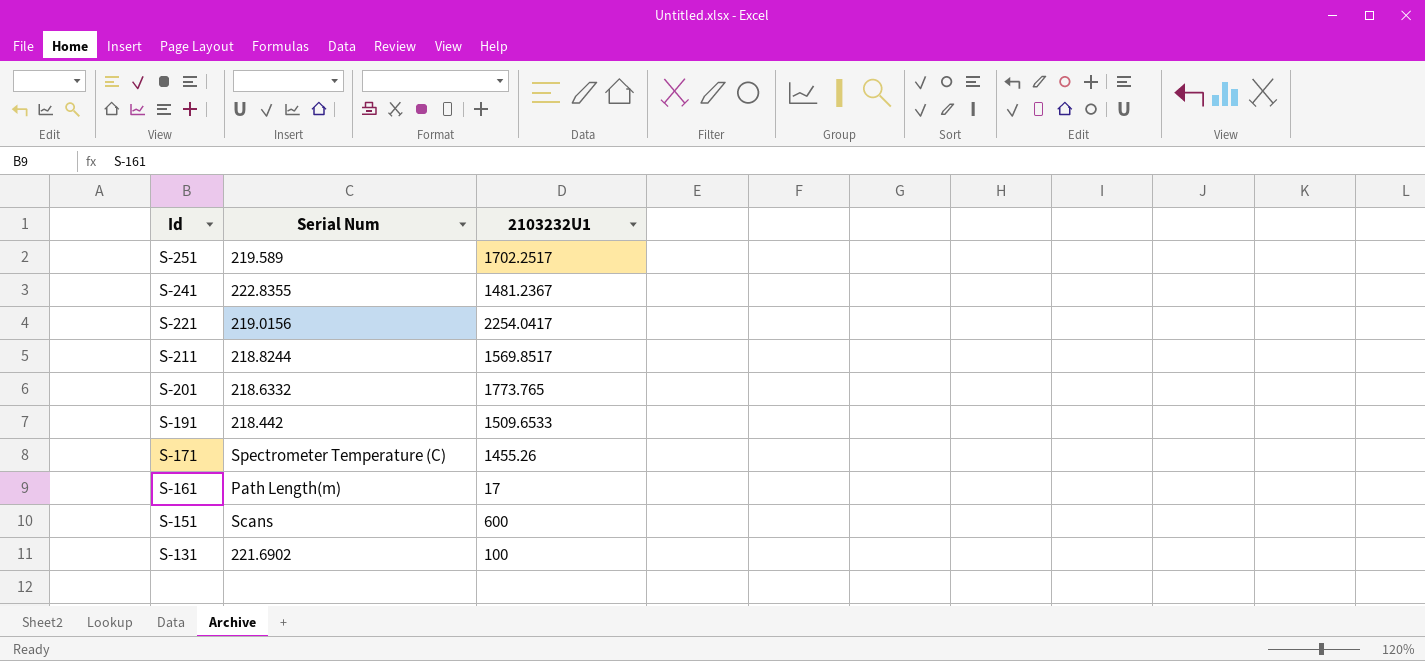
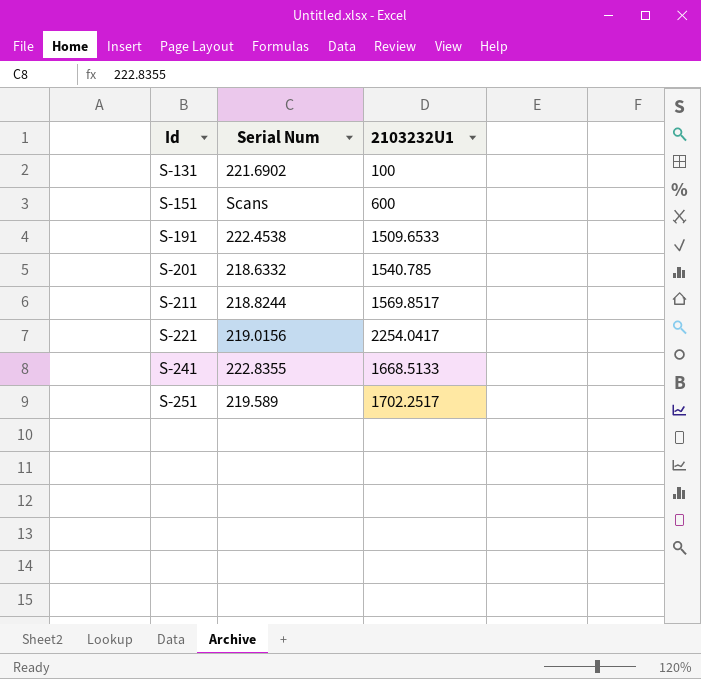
row order: Id descending -> Id ascending
row S-171: Spectrometer Temperature (C) | 1455.26 -> none
row S-161: Path Length(m) | 17 -> none
S-191 | Serial Num: 218.442 -> 222.4538
S-201 | 2103232U1: 1773.765 -> 1540.785
S-241 | 2103232U1: 1481.2367 -> 1668.5133

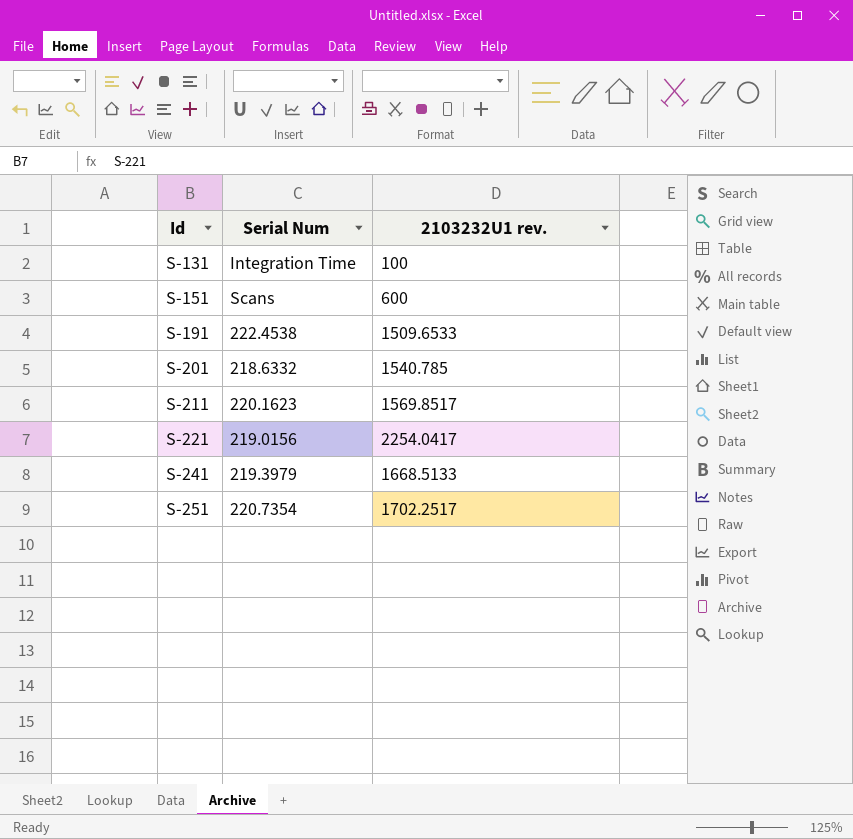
column name: 2103232U1 -> 2103232U1 rev.
S-131 | Serial Num: 221.6902 -> Integration Time
S-211 | Serial Num: 218.8244 -> 220.1623
S-241 | Serial Num: 222.8355 -> 219.3979
S-251 | Serial Num: 219.589 -> 220.7354

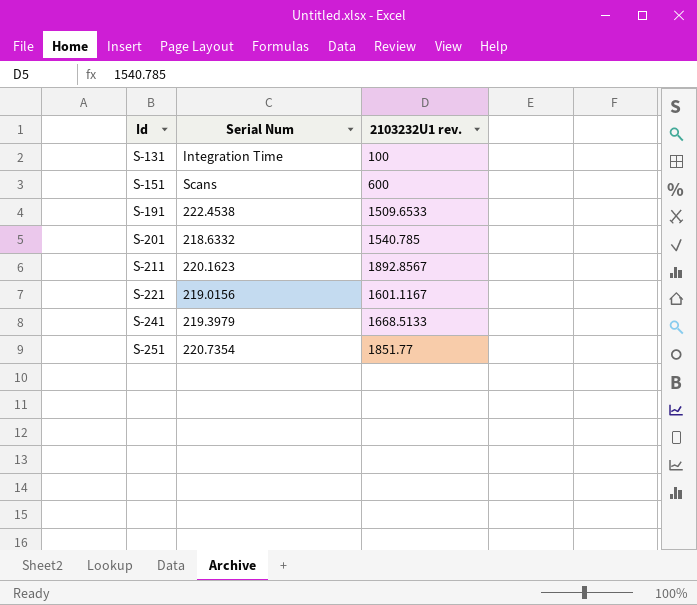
S-211 | 2103232U1 rev.: 1569.8517 -> 1892.8567
S-221 | 2103232U1 rev.: 2254.0417 -> 1601.1167
S-251 | 2103232U1 rev.: 1702.2517 -> 1851.77

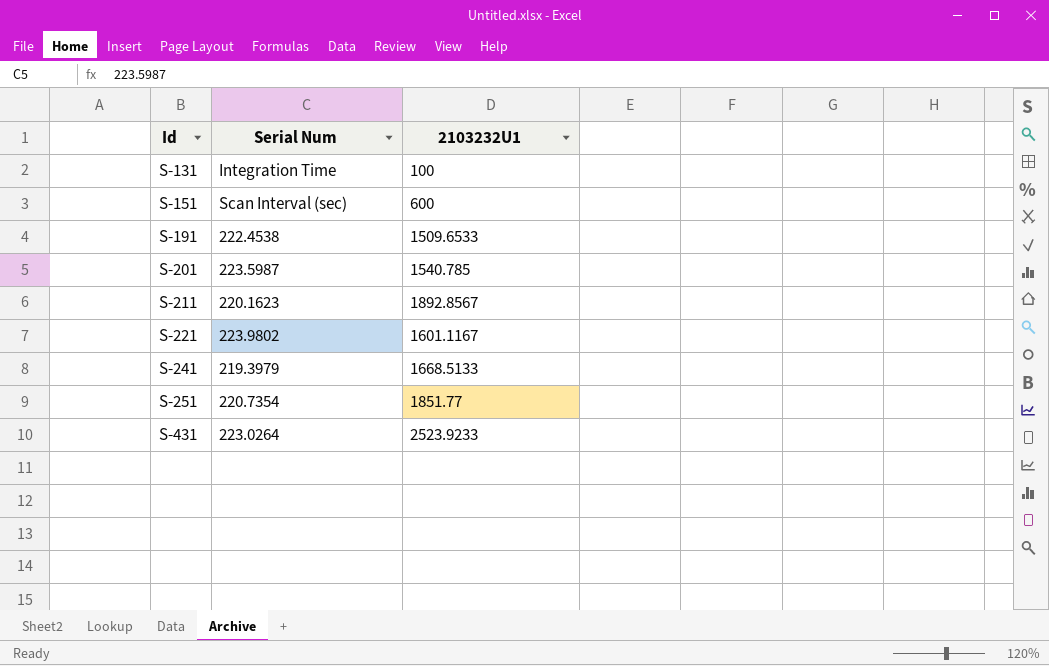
column name: 2103232U1 rev. -> 2103232U1
S-151 | Serial Num: Scans -> Scan Interval (sec)
S-201 | Serial Num: 218.6332 -> 223.5987
S-221 | Serial Num: 219.0156 -> 223.9802
row S-431: none -> 223.0264 | 2523.9233

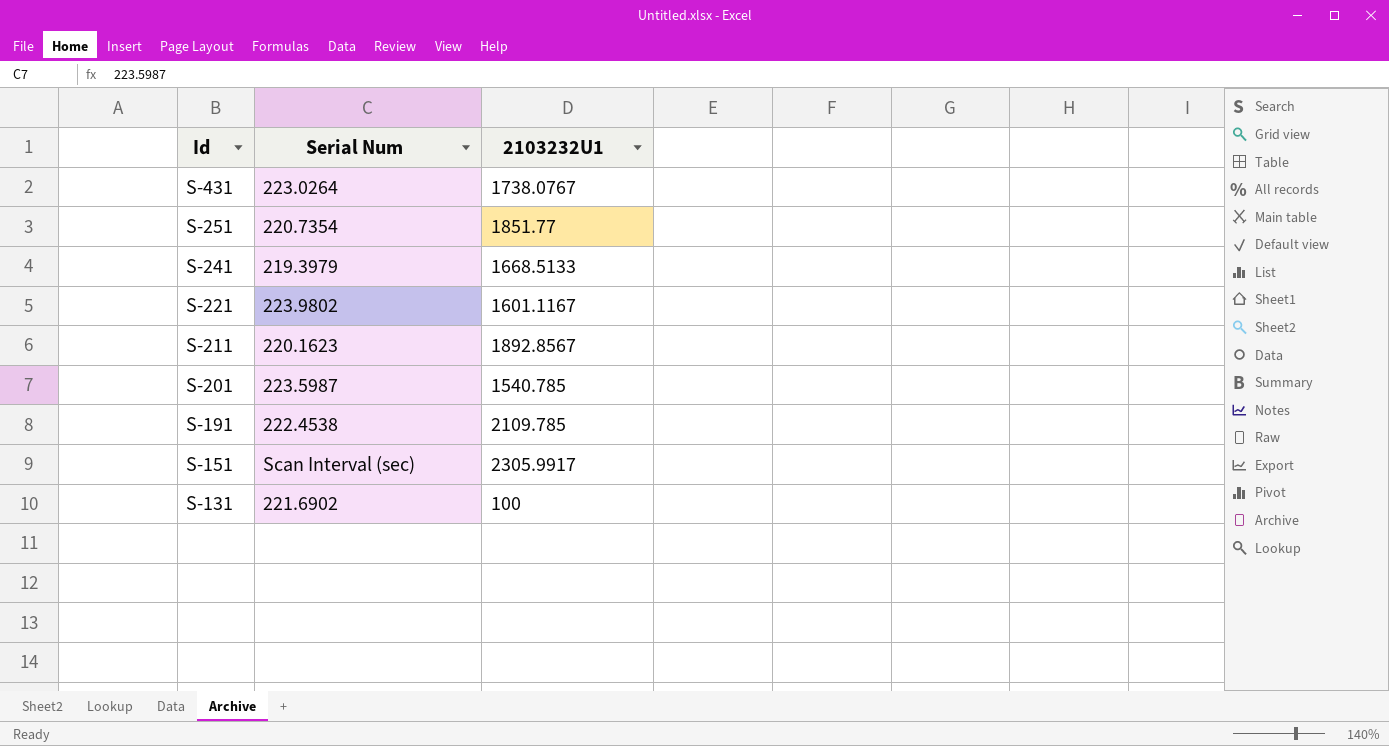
row order: Id ascending -> Id descending
S-431 | 2103232U1: 2523.9233 -> 1738.0767
S-191 | 2103232U1: 1509.6533 -> 2109.785
S-151 | 2103232U1: 600 -> 2305.9917
S-131 | Serial Num: Integration Time -> 221.6902

